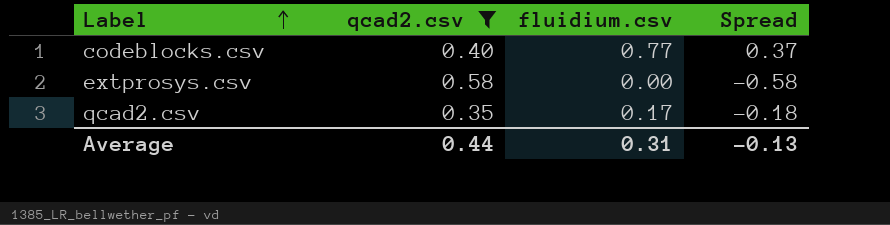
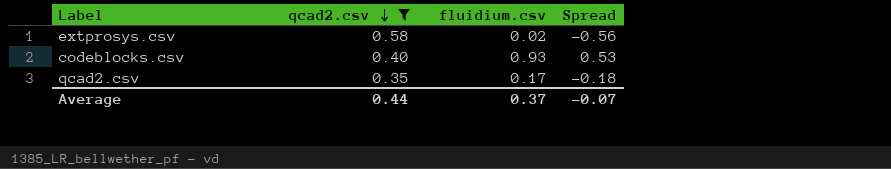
row order: Label ascending -> qcad2.csv descending
extprosys.csv | fluidium.csv: 0.00 -> 0.02
extprosys.csv | Spread: -0.58 -> -0.56
codeblocks.csv | fluidium.csv: 0.77 -> 0.93
codeblocks.csv | Spread: 0.37 -> 0.53
Average | fluidium.csv: 0.31 -> 0.37
Average | Spread: -0.13 -> -0.07

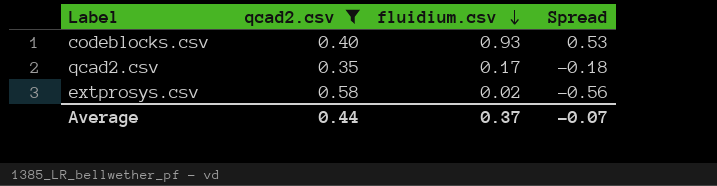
row order: qcad2.csv descending -> fluidium.csv descending

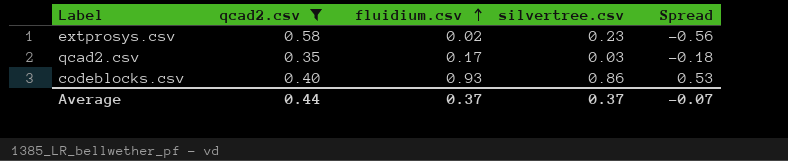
row order: fluidium.csv descending -> fluidium.csv ascending
column silvertree.csv | position: none -> 4

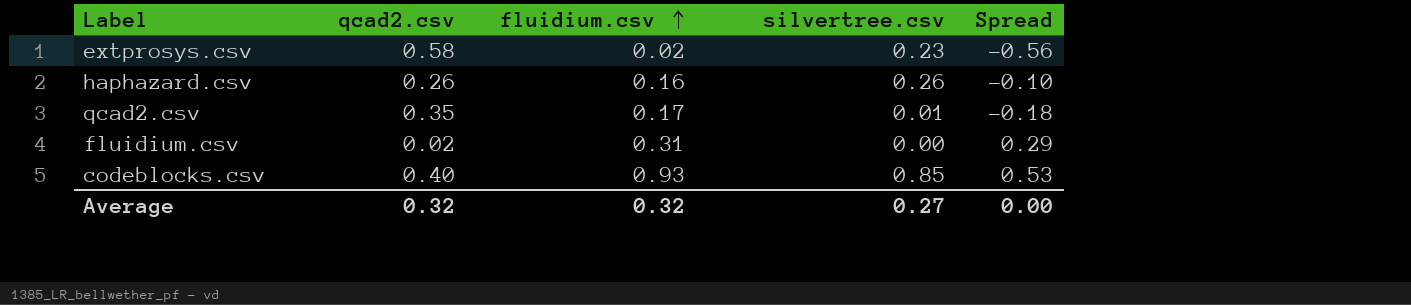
filter: qcad2.csv >= 0.35 -> none
qcad2.csv | silvertree.csv: 0.03 -> 0.01
codeblocks.csv | silvertree.csv: 0.86 -> 0.85
Average | qcad2.csv: 0.44 -> 0.32
Average | fluidium.csv: 0.37 -> 0.32
Average | silvertree.csv: 0.37 -> 0.27
Average | Spread: -0.07 -> 0.00

